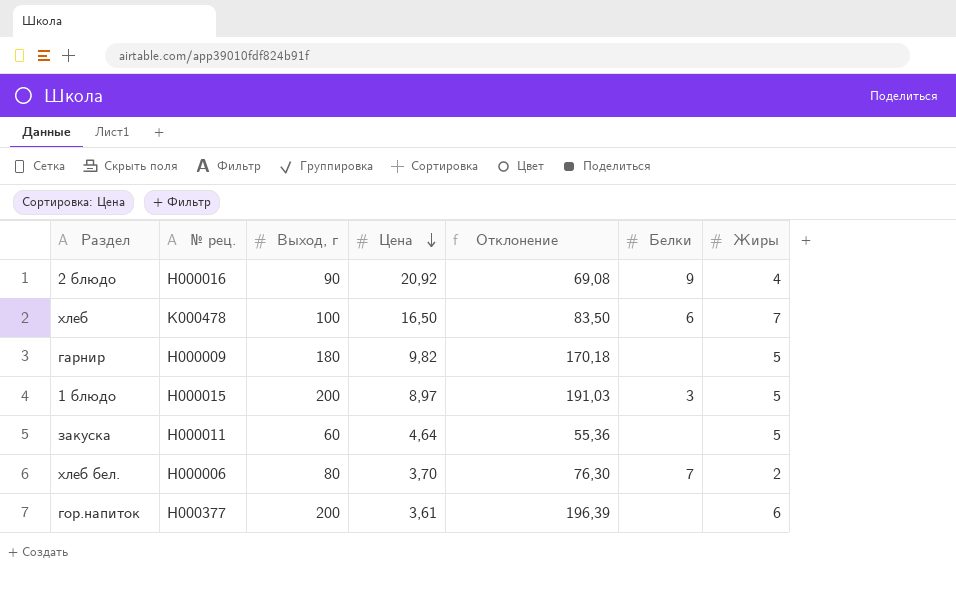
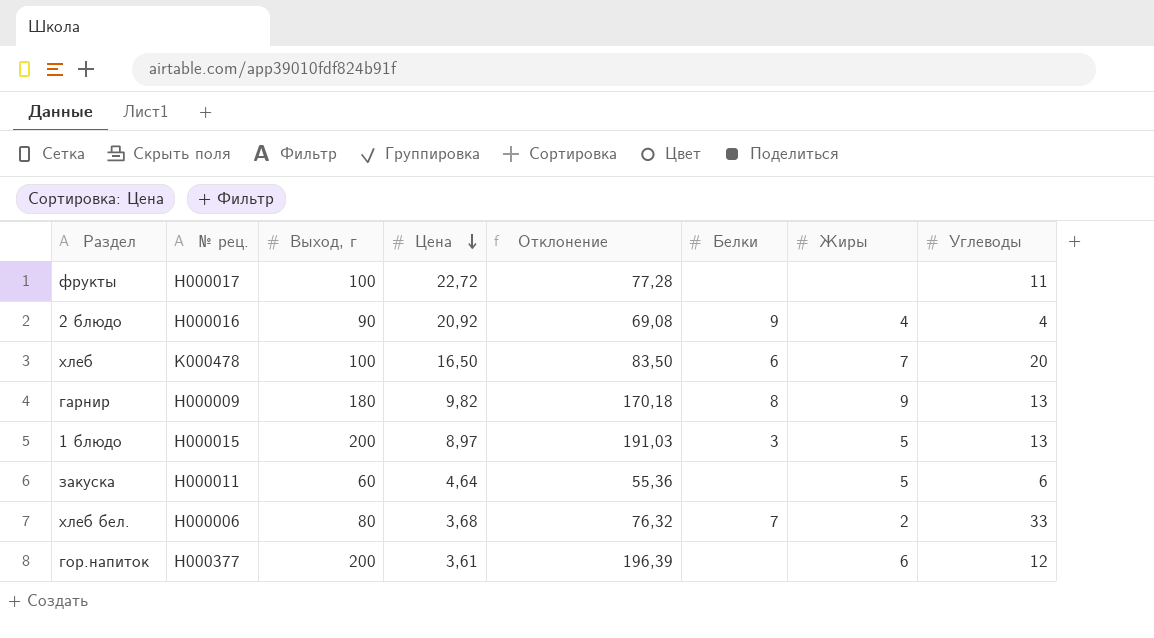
column Углеводы | position: none -> 8
row фрукты: none -> Н000017 | 100 | 22,72 | 77,28 | none | none | 11
гарнир | Белки: none -> 8
гарнир | Жиры: 5 -> 9
хлеб бел. | Цена: 3,70 -> 3,68
хлеб бел. | Отклонение: 76,30 -> 76,32

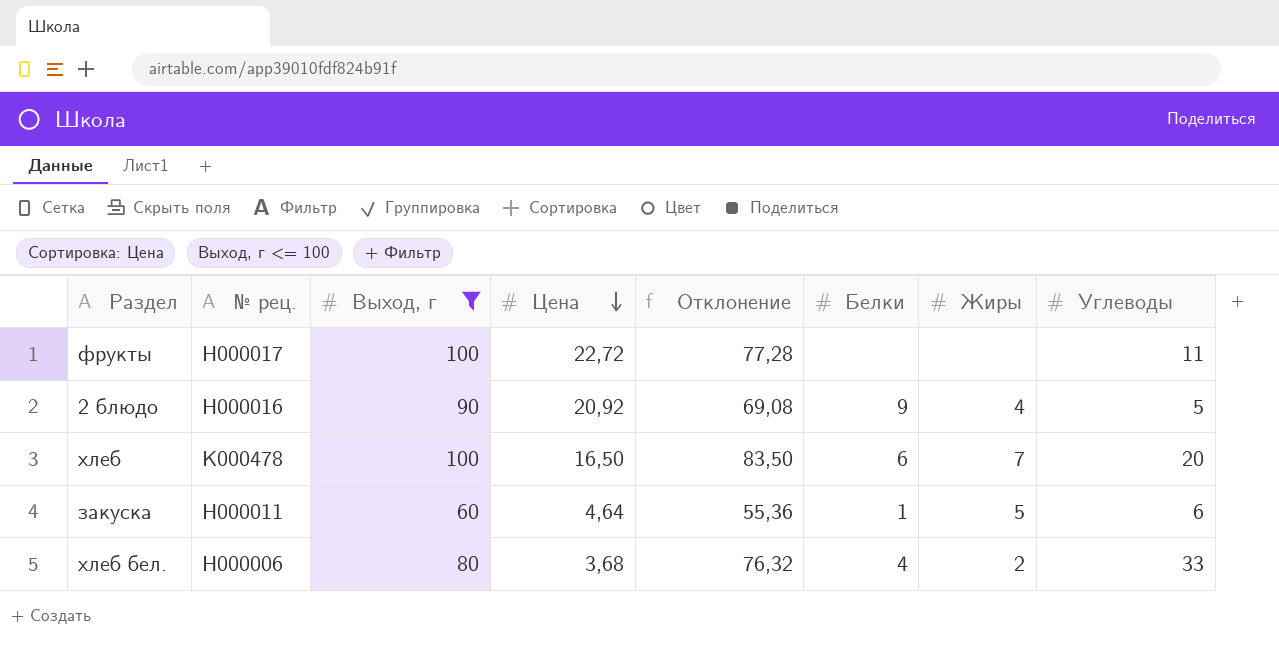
filter: none -> Выход, г <= 100
2 блюдо | Углеводы: 4 -> 5
закуска | Белки: none -> 1
хлеб бел. | Белки: 7 -> 4

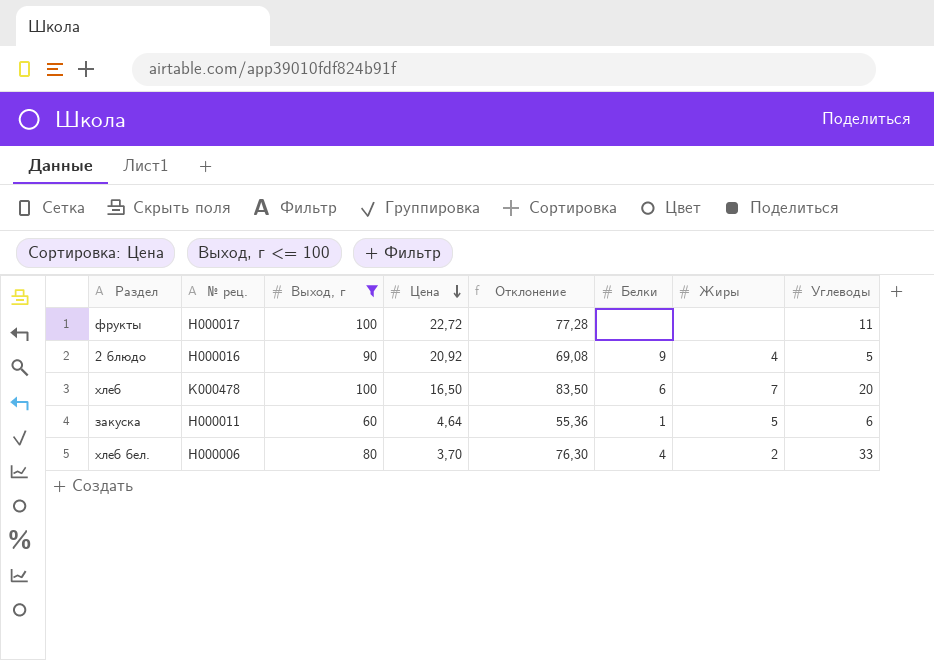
хлеб бел. | Цена: 3,68 -> 3,70
хлеб бел. | Отклонение: 76,32 -> 76,30

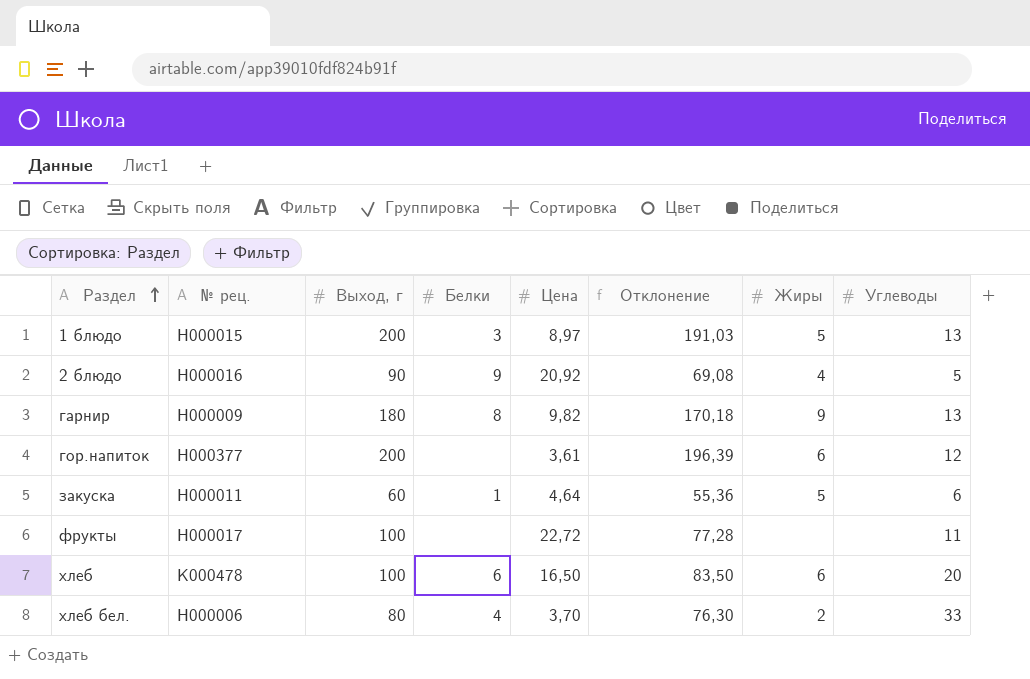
filter: Выход, г <= 100 -> none
row order: Цена descending -> Раздел ascending
column Белки | position: 6 -> 4
хлеб | Жиры: 7 -> 6

